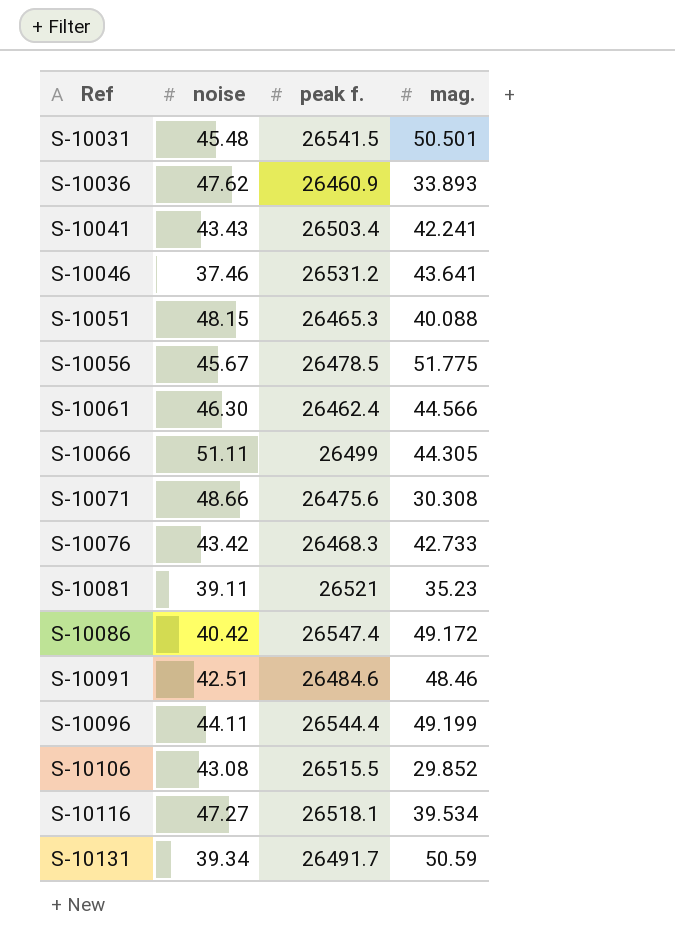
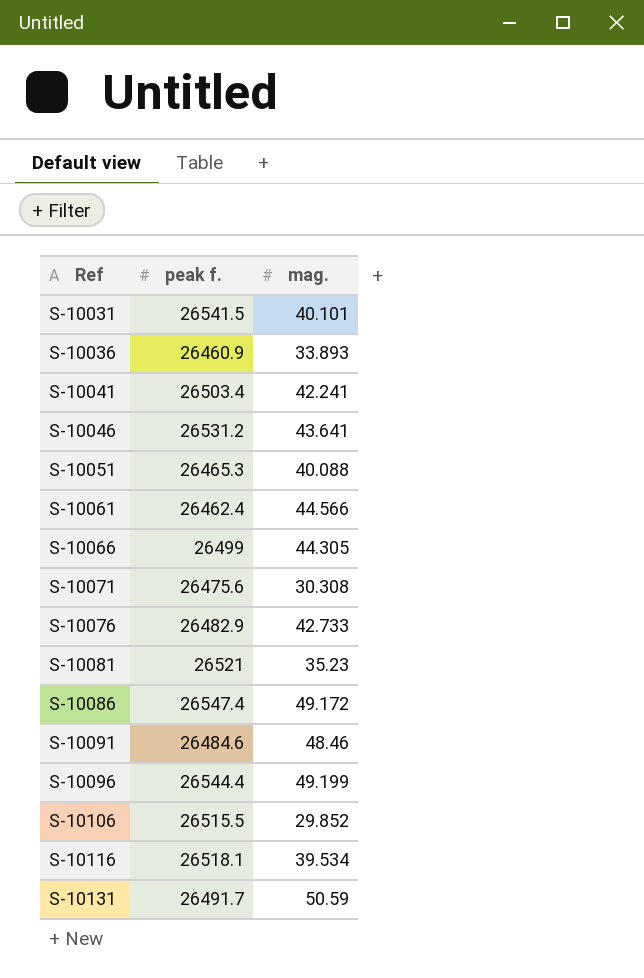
column noise | position: 2 -> none
row S-10056: 45.67 | 26478.5 | 51.775 -> none
S-10031 | mag.: 50.501 -> 40.101
S-10076 | peak f.: 26468.3 -> 26482.9

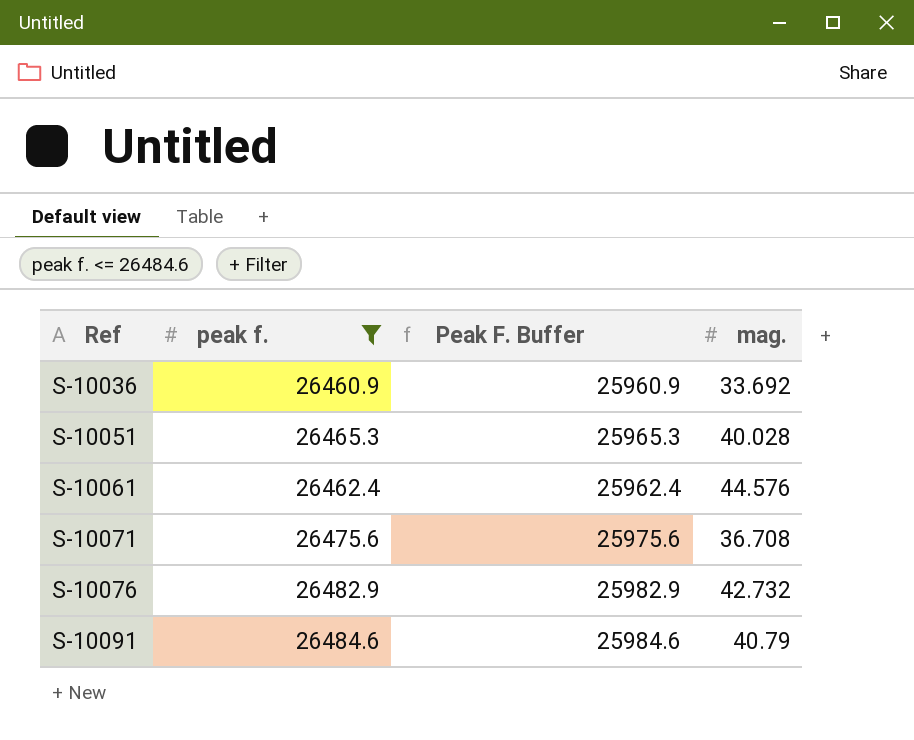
filter: none -> peak f. <= 26484.6
column Peak F. Buffer | formula: none -> [peak f.] - 500
S-10036 | mag.: 33.893 -> 33.692
S-10051 | mag.: 40.088 -> 40.028
S-10061 | mag.: 44.566 -> 44.576
S-10071 | mag.: 30.308 -> 36.708
S-10076 | mag.: 42.733 -> 42.732
S-10091 | mag.: 48.46 -> 40.79

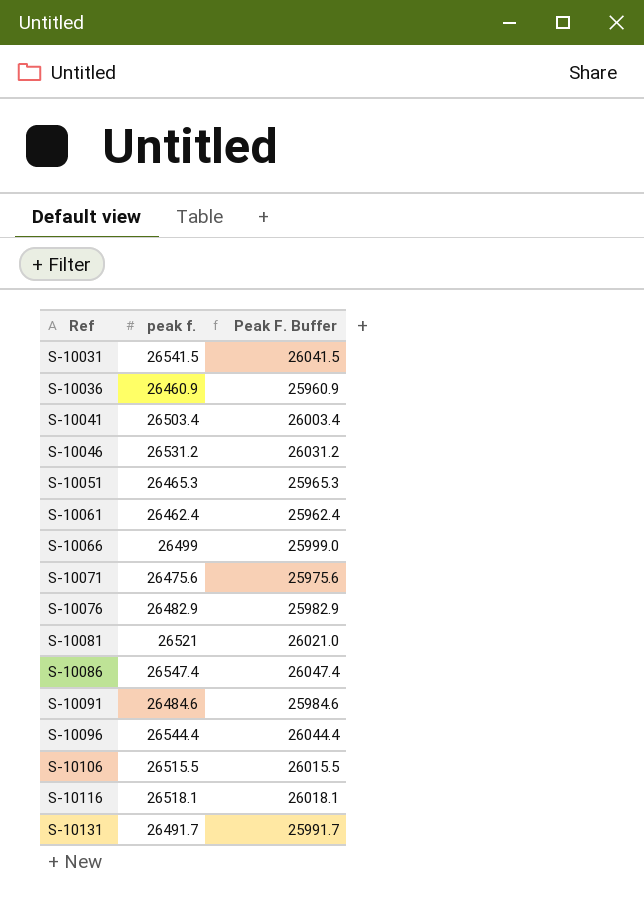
filter: peak f. <= 26484.6 -> none
column mag. | position: 4 -> none

